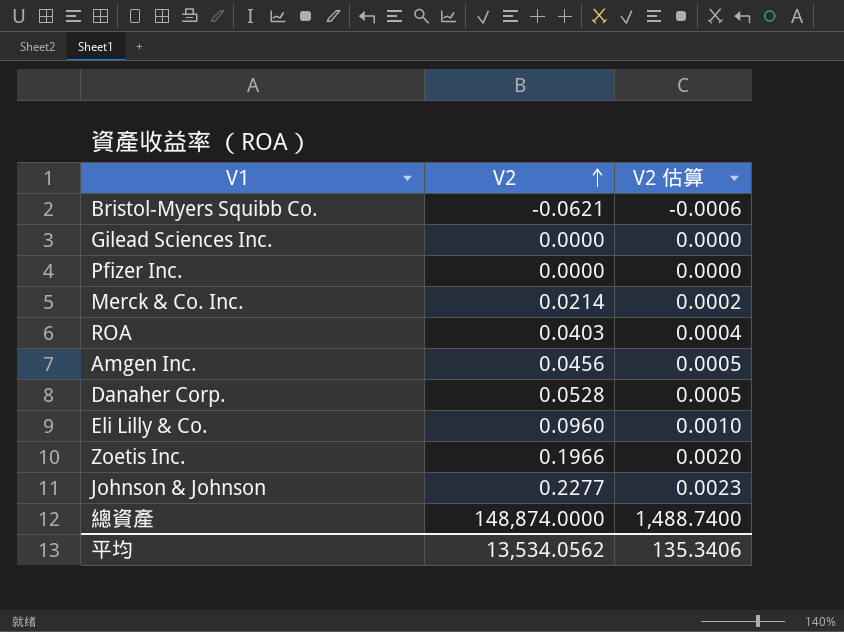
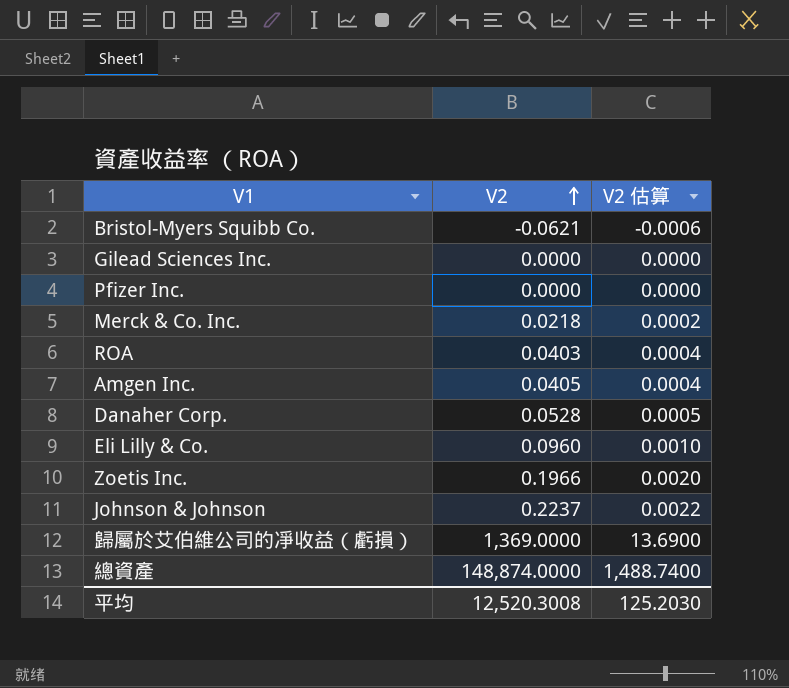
Merck & Co. Inc. | V2: 0.0214 -> 0.0218
Amgen Inc. | V2: 0.0456 -> 0.0405
Amgen Inc. | V2 估算: 0.0005 -> 0.0004
Johnson & Johnson | V2: 0.2277 -> 0.2237
Johnson & Johnson | V2 估算: 0.0023 -> 0.0022
row 歸屬於艾伯維公司的凈收益（虧損）: none -> 1,369.0000 | 13.6900
平均 | V2: 13,534.0562 -> 12,520.3008
平均 | V2 估算: 135.3406 -> 125.2030

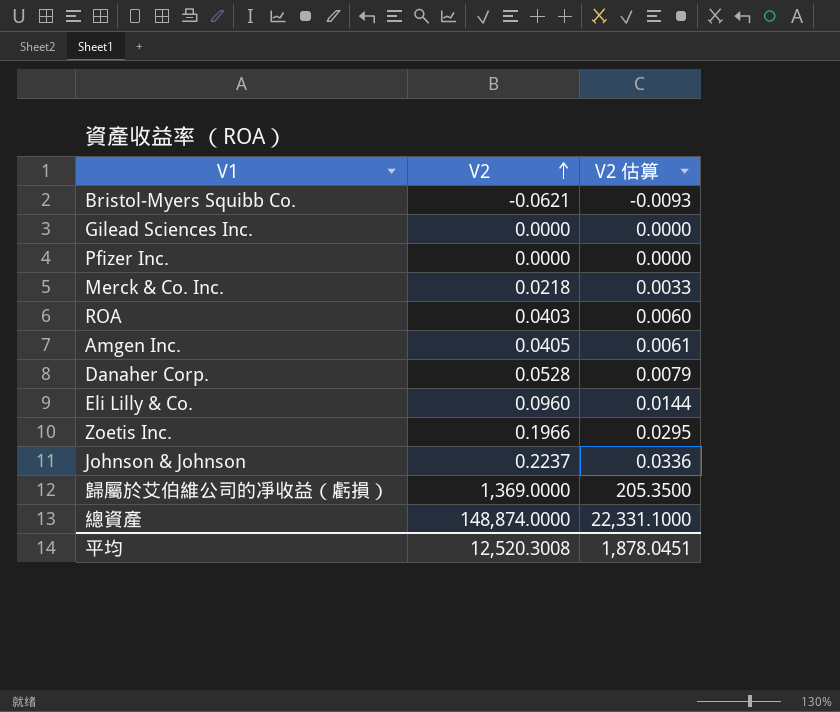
column V2 估算 | formula: [V2] * 0.01 -> [V2] * 0.15
平均 | V2 估算: 125.2030 -> 1,878.0451

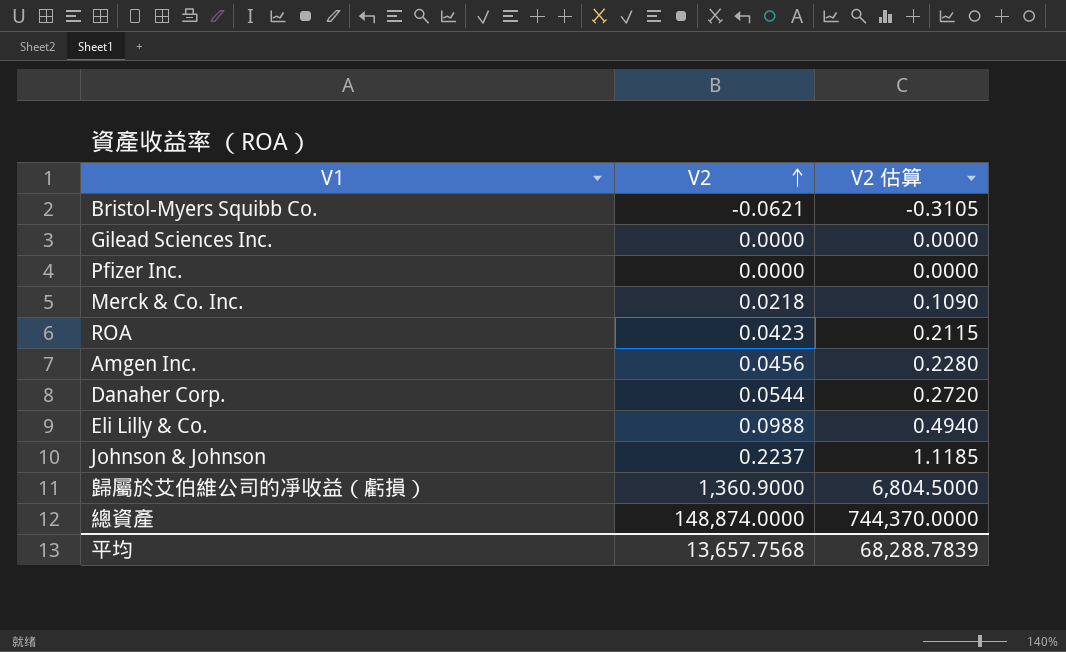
column V2 估算 | formula: [V2] * 0.15 -> [V2] * 5
row Zoetis Inc.: 0.1966 | 0.0295 -> none
ROA | V2: 0.0403 -> 0.0423
Amgen Inc. | V2: 0.0405 -> 0.0456
Danaher Corp. | V2: 0.0528 -> 0.0544
Eli Lilly & Co. | V2: 0.0960 -> 0.0988
歸屬於艾伯維公司的凈收益（虧損） | V2: 1,369.0000 -> 1,360.9000
平均 | V2: 12,520.3008 -> 13,657.7568
平均 | V2 估算: 1,878.0451 -> 68,288.7839

